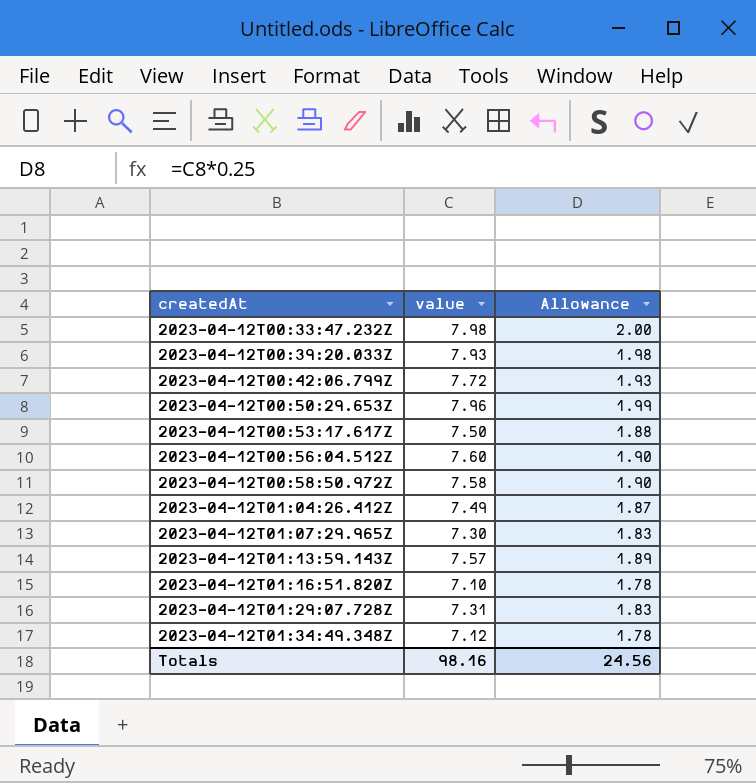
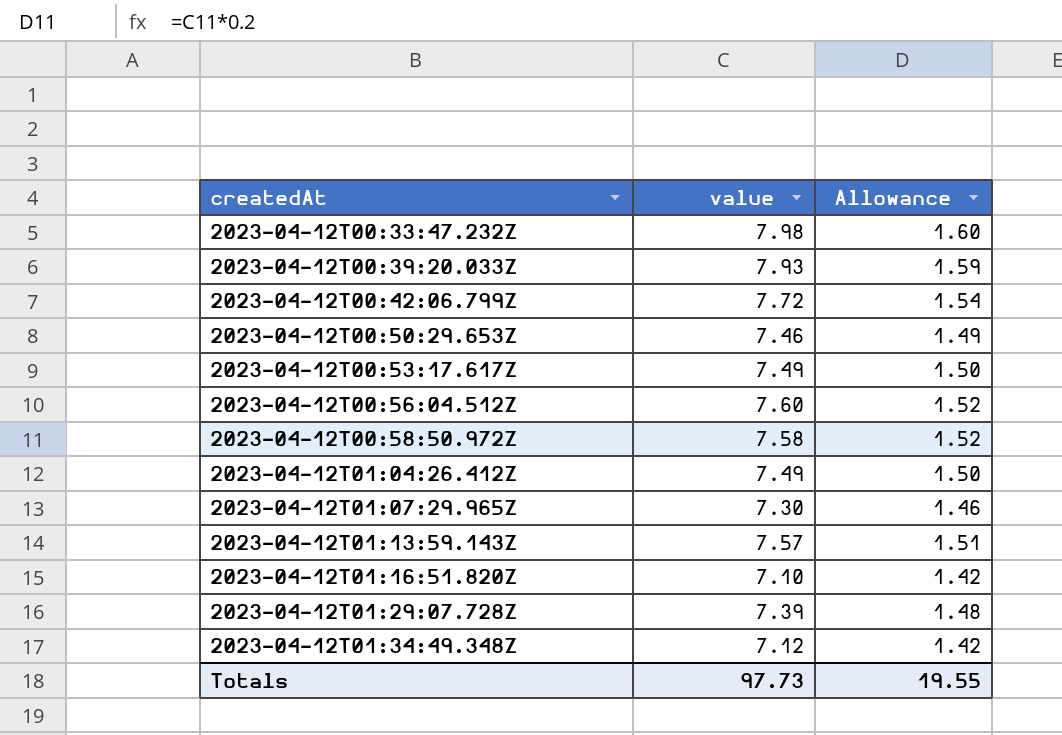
column Allowance | formula: [value] * 0.25 -> [value] * 0.2
2023-04-12T00:50:29.653Z | value: 7.96 -> 7.46
2023-04-12T00:53:17.617Z | value: 7.50 -> 7.49
2023-04-12T01:29:07.728Z | value: 7.31 -> 7.39
Totals | value: 98.16 -> 97.73
Totals | Allowance: 24.56 -> 19.55

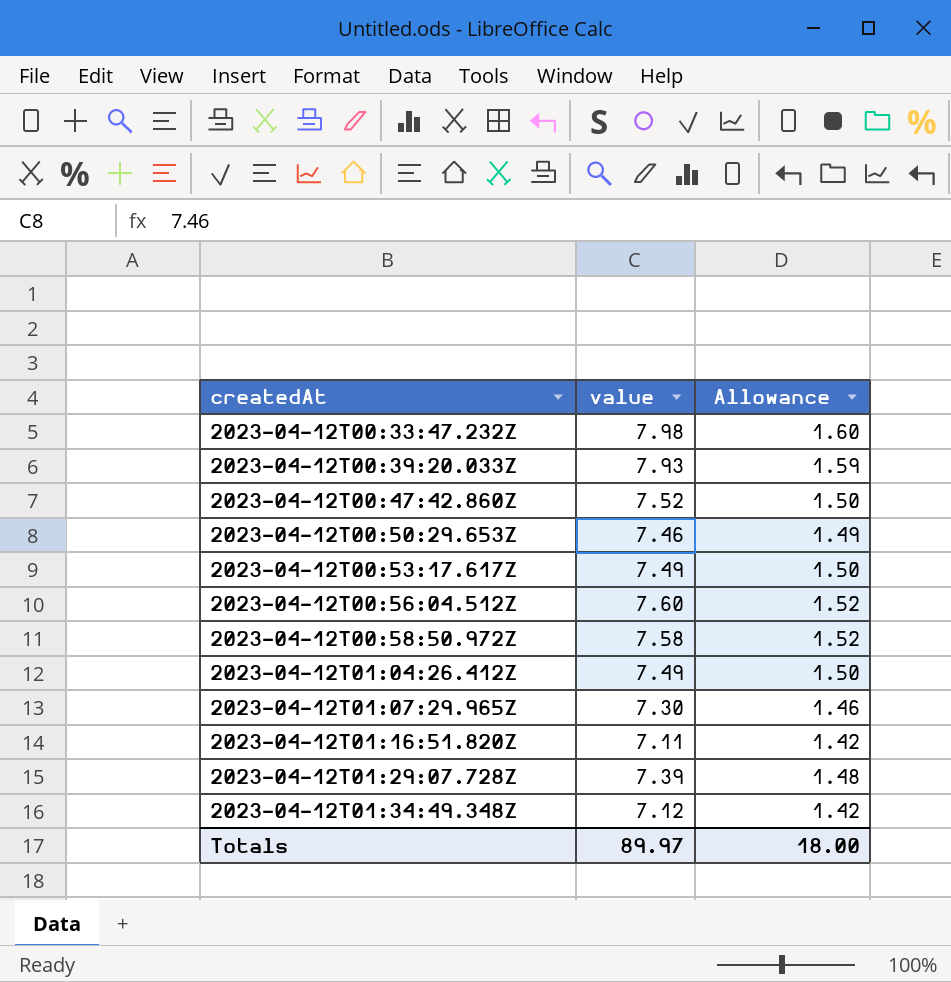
row 2023-04-12T00:42:06.799Z: 7.72 | 1.54 -> none
row 2023-04-12T01:13:59.143Z: 7.57 | 1.51 -> none
row 2023-04-12T00:47:42.860Z: none -> 7.52 | 1.50
2023-04-12T01:16:51.820Z | value: 7.10 -> 7.11
Totals | value: 97.73 -> 89.97
Totals | Allowance: 19.55 -> 18.00

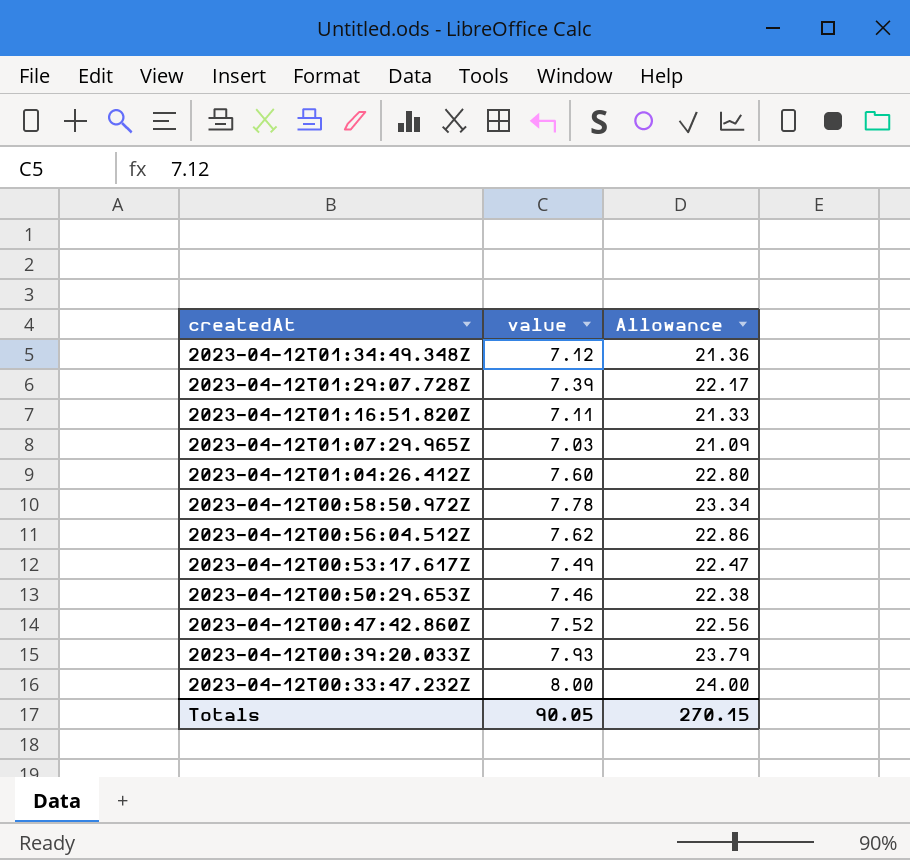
row order: createdAt ascending -> createdAt descending
column Allowance | formula: [value] * 0.2 -> [value] * 3
2023-04-12T01:07:29.965Z | value: 7.30 -> 7.03
2023-04-12T01:04:26.412Z | value: 7.49 -> 7.60
2023-04-12T00:58:50.972Z | value: 7.58 -> 7.78
2023-04-12T00:56:04.512Z | value: 7.60 -> 7.62
2023-04-12T00:33:47.232Z | value: 7.98 -> 8.00
Totals | value: 89.97 -> 90.05
Totals | Allowance: 18.00 -> 270.15

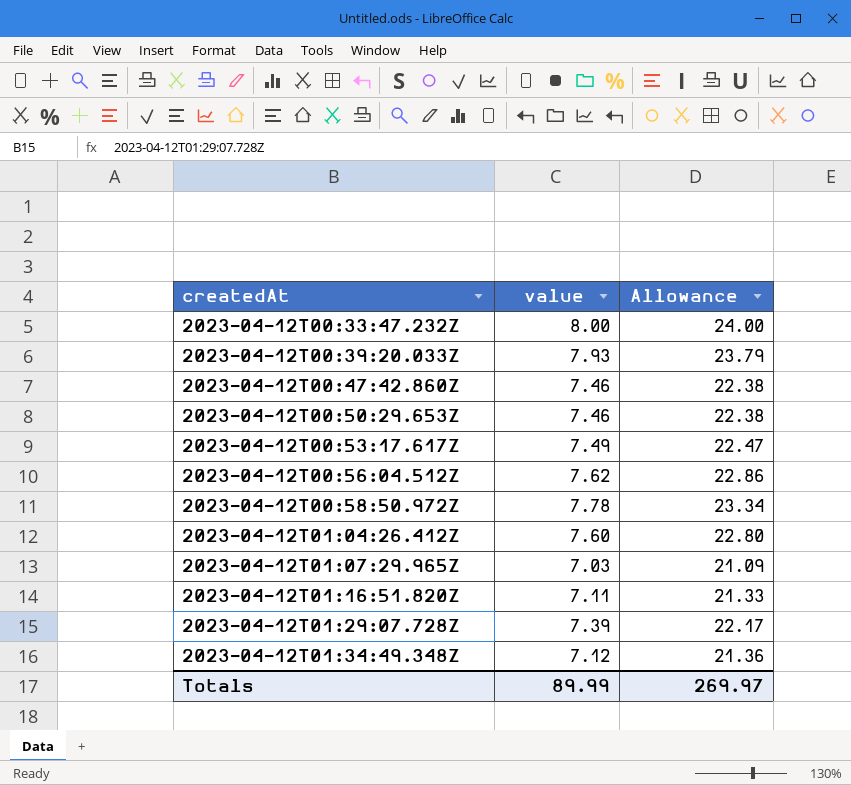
row order: createdAt descending -> createdAt ascending
2023-04-12T00:47:42.860Z | value: 7.52 -> 7.46
2023-04-12T00:47:42.860Z | Allowance: 22.56 -> 22.38
Totals | value: 90.05 -> 89.99
Totals | Allowance: 270.15 -> 269.97

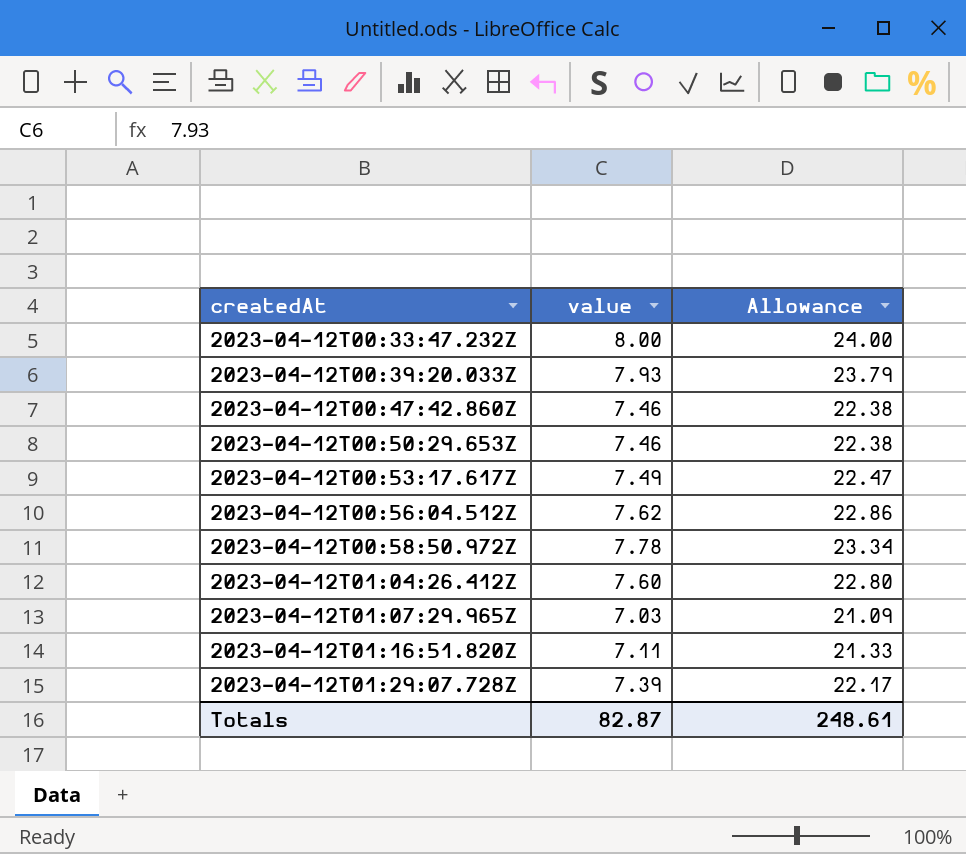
row 2023-04-12T01:34:49.348Z: 7.12 | 21.36 -> none
Totals | value: 89.99 -> 82.87
Totals | Allowance: 269.97 -> 248.61

